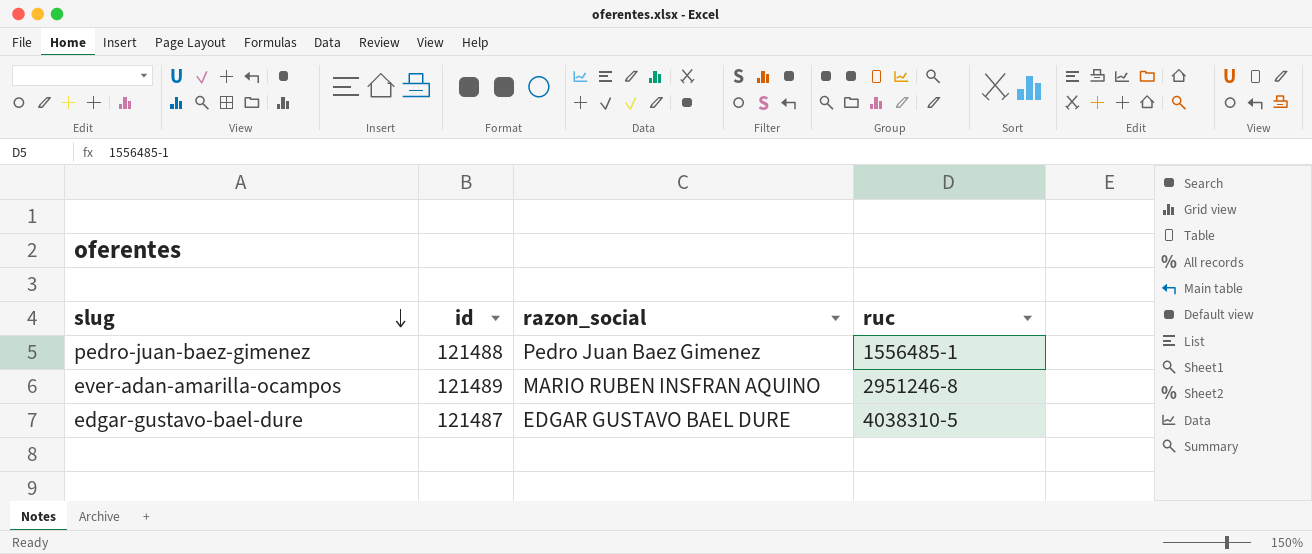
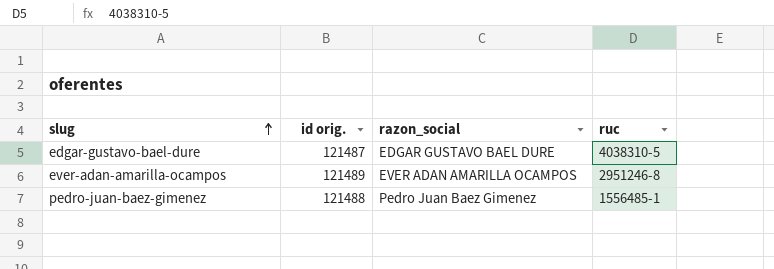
row order: slug descending -> slug ascending
column name: id -> id orig.
ever-adan-amarilla-ocampos | razon_social: MARIO RUBEN INSFRAN AQUINO -> EVER ADAN AMARILLA OCAMPOS

